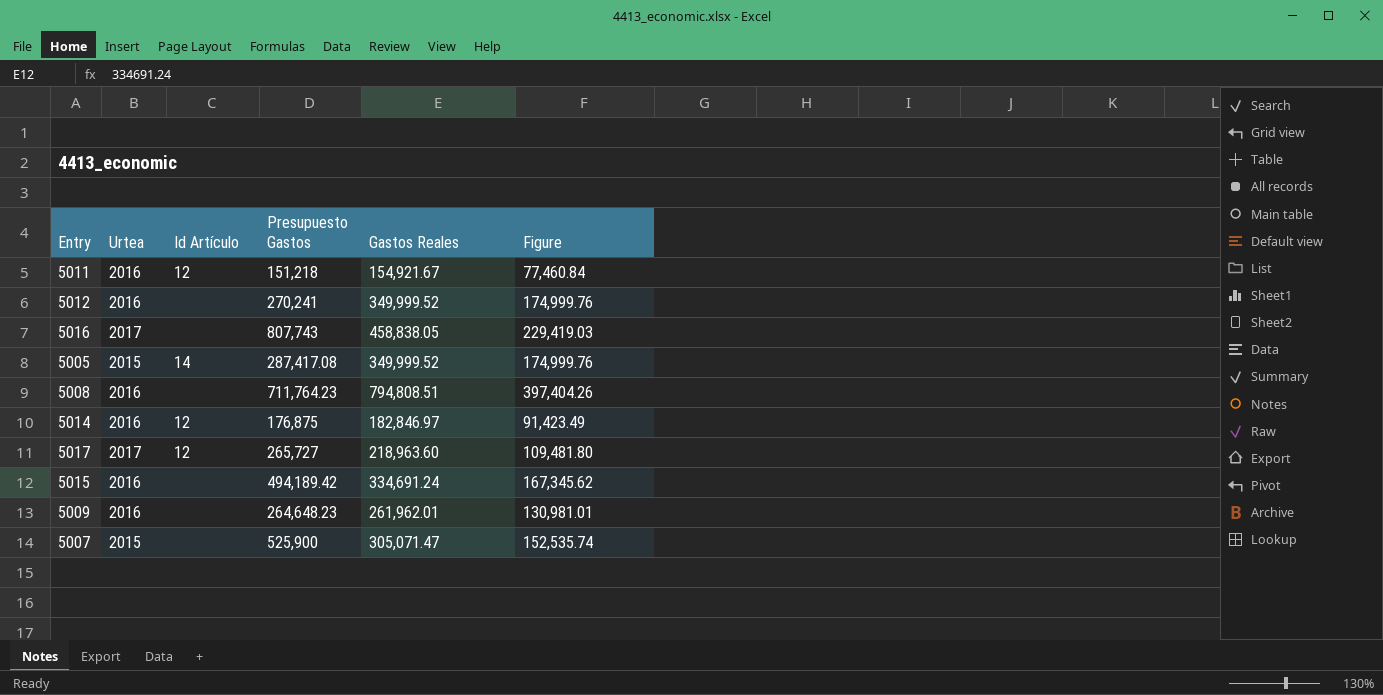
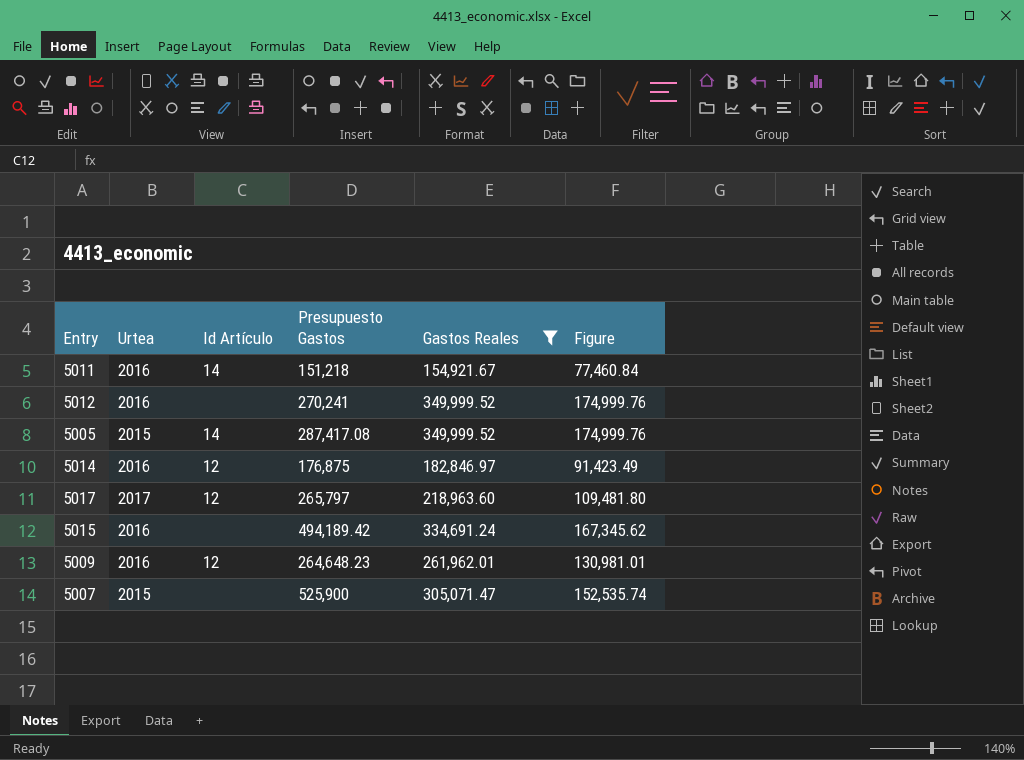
filter: none -> Gastos Reales <= 349,999.52
5011 | Id Artículo: 12 -> 14
5017 | Presupuesto Gastos: 265,727 -> 265,797
5009 | Id Artículo: none -> 12

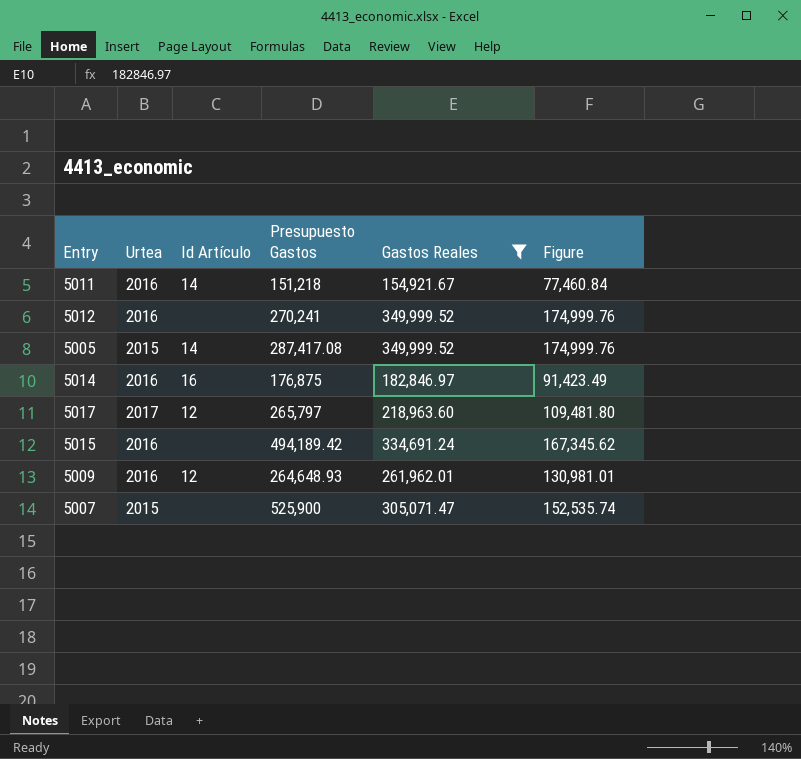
5014 | Id Artículo: 12 -> 16
5009 | Presupuesto Gastos: 264,648.23 -> 264,648.93

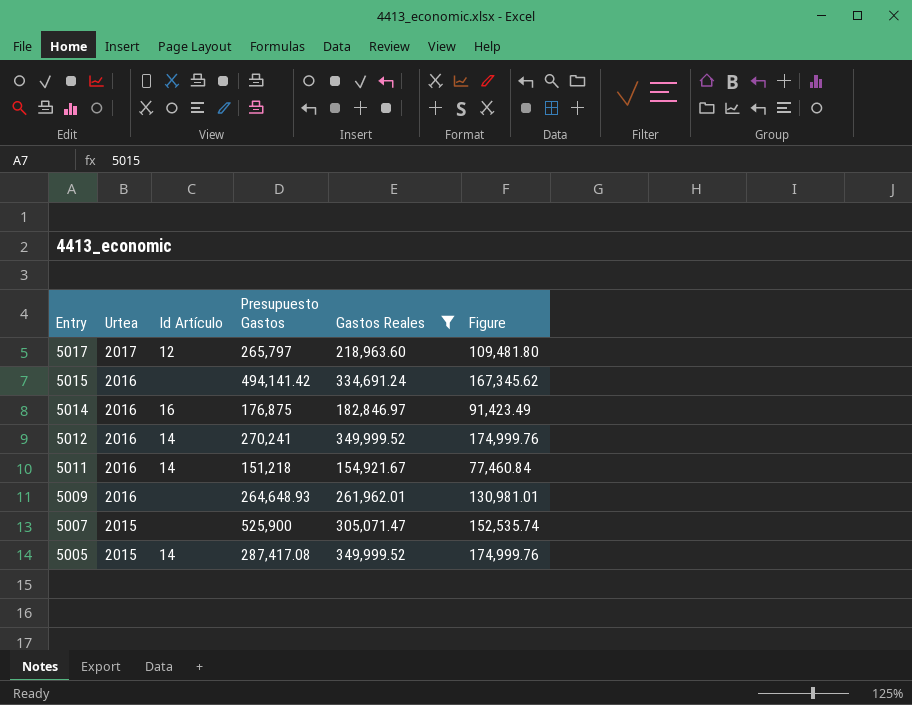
row order: none -> Entry descending
5015 | Presupuesto Gastos: 494,189.42 -> 494,141.42
5012 | Id Artículo: none -> 14
5009 | Id Artículo: 12 -> none

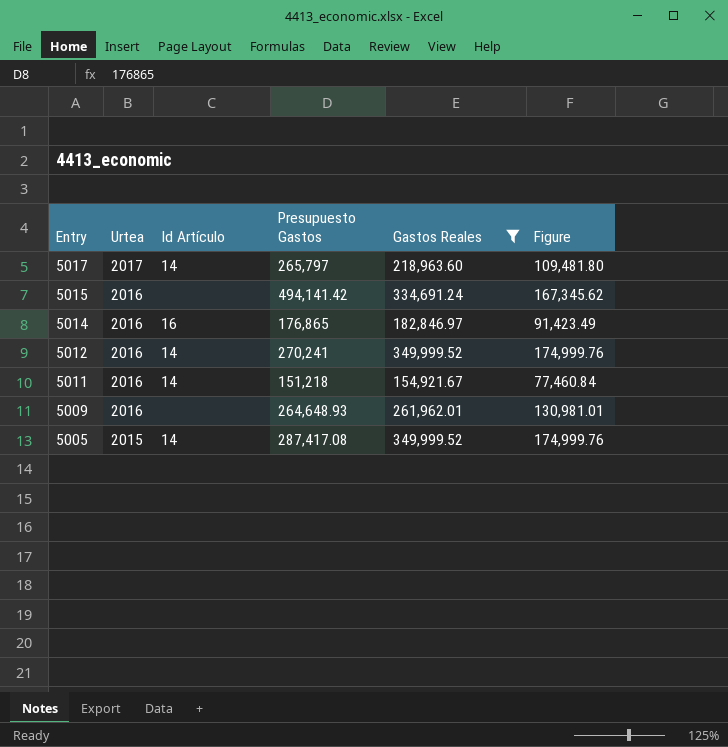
row 5007: 2015 | none | 525,900 | 305,071.47 | 152,535.74 -> none
5017 | Id Artículo: 12 -> 14
5014 | Presupuesto Gastos: 176,875 -> 176,865

